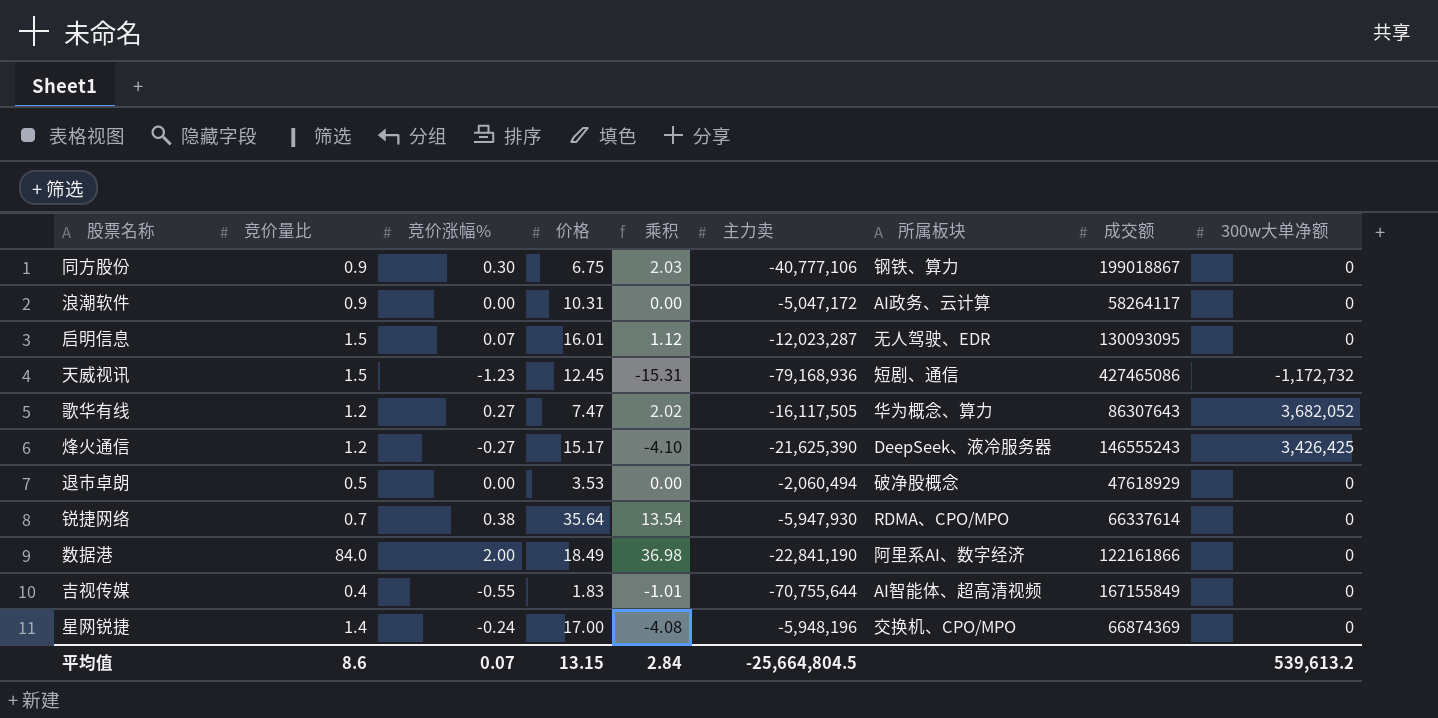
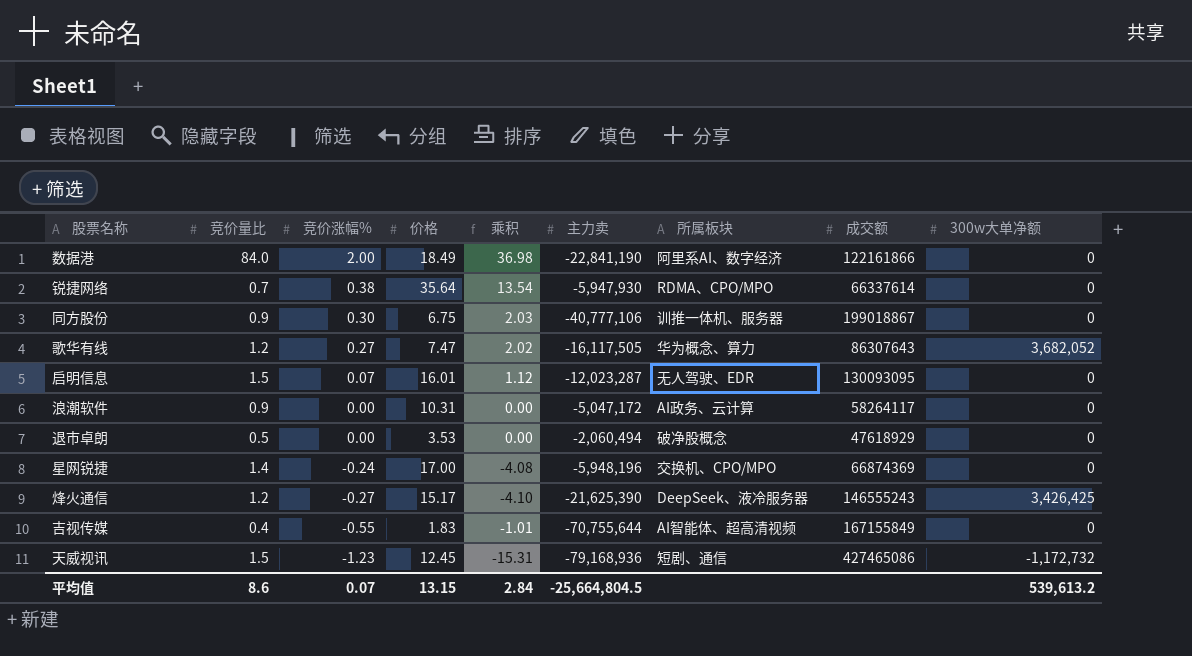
row order: none -> 竞价涨幅% descending
同方股份 | 所属板块: 钢铁、算力 -> 训推一体机、服务器

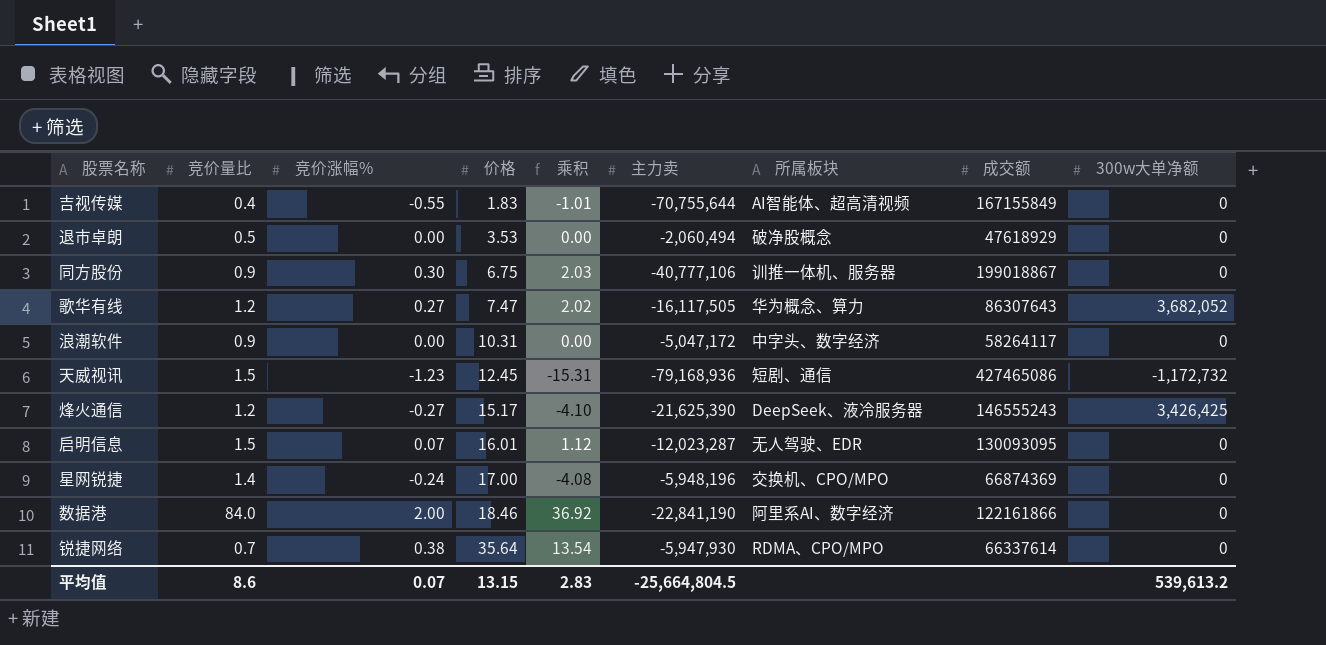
row order: 竞价涨幅% descending -> 价格 ascending
浪潮软件 | 所属板块: AI政务、云计算 -> 中字头、数字经济
数据港 | 价格: 18.49 -> 18.46
数据港 | 乘积: 36.98 -> 36.92
平均值 | 乘积: 2.84 -> 2.83

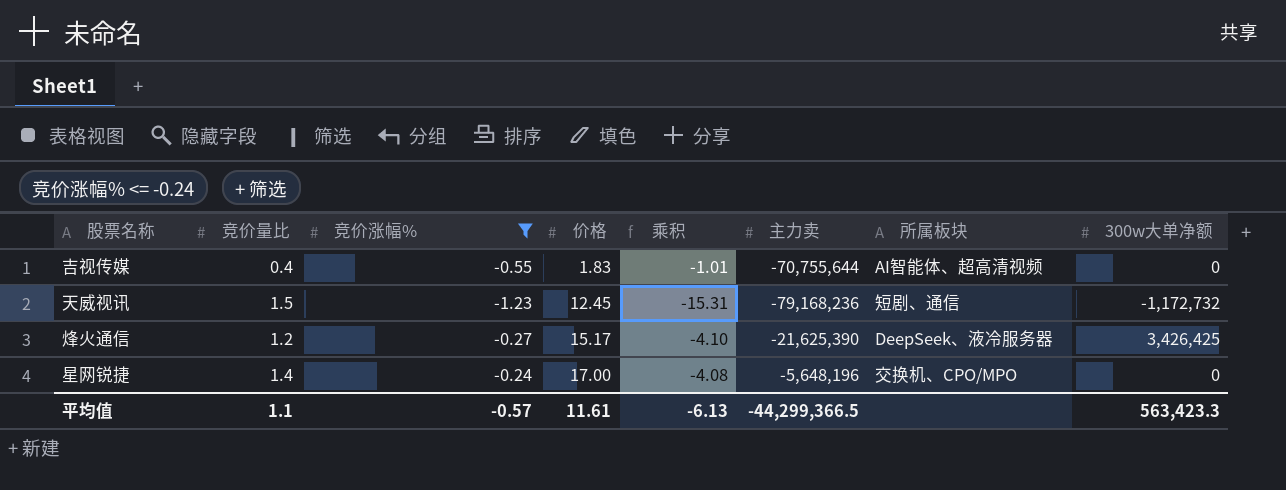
filter: none -> 竞价涨幅% <= -0.24
column 成交额 | position: 8 -> none
天威视讯 | 主力卖: -79,168,936 -> -79,168,236
星网锐捷 | 主力卖: -5,948,196 -> -5,648,196
平均值 | 竞价量比: 8.6 -> 1.1
平均值 | 竞价涨幅%: 0.07 -> -0.57
平均值 | 价格: 13.15 -> 11.61
平均值 | 乘积: 2.83 -> -6.13
平均值 | 主力卖: -25,664,804.5 -> -44,299,366.5
平均值 | 300w大单净额: 539,613.2 -> 563,423.3

